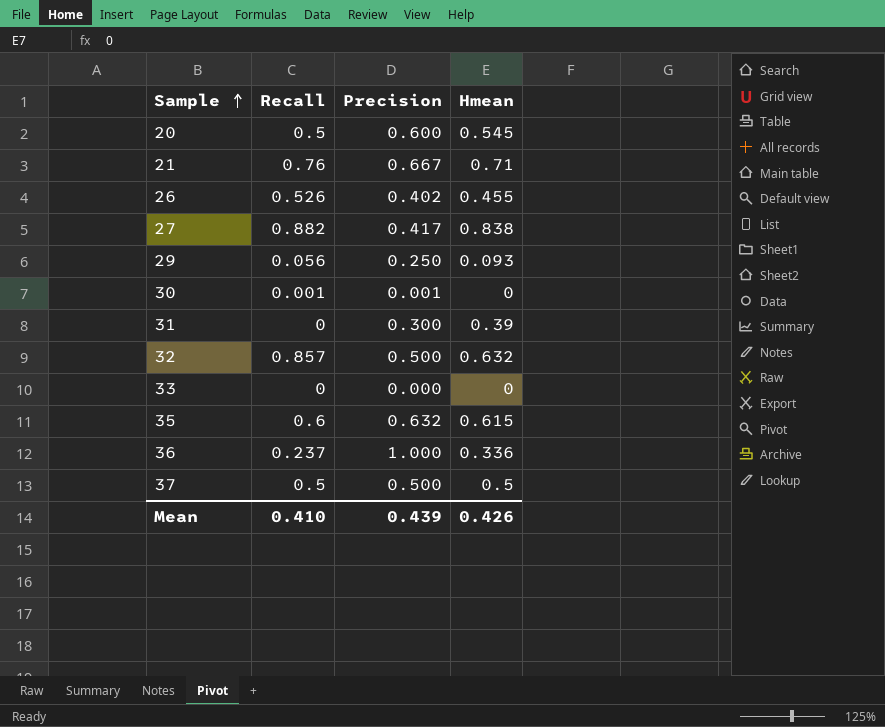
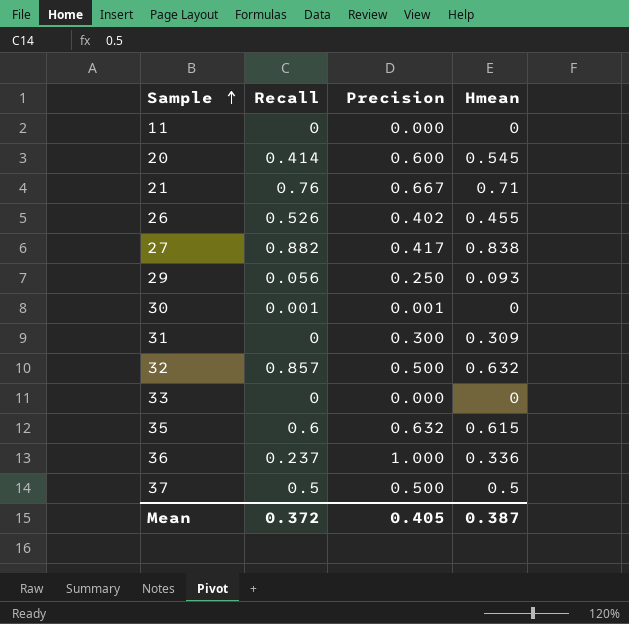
row 11: none -> 0 | 0.000 | 0
20 | Recall: 0.5 -> 0.414
31 | Hmean: 0.39 -> 0.309
Mean | Recall: 0.410 -> 0.372
Mean | Precision: 0.439 -> 0.405
Mean | Hmean: 0.426 -> 0.387

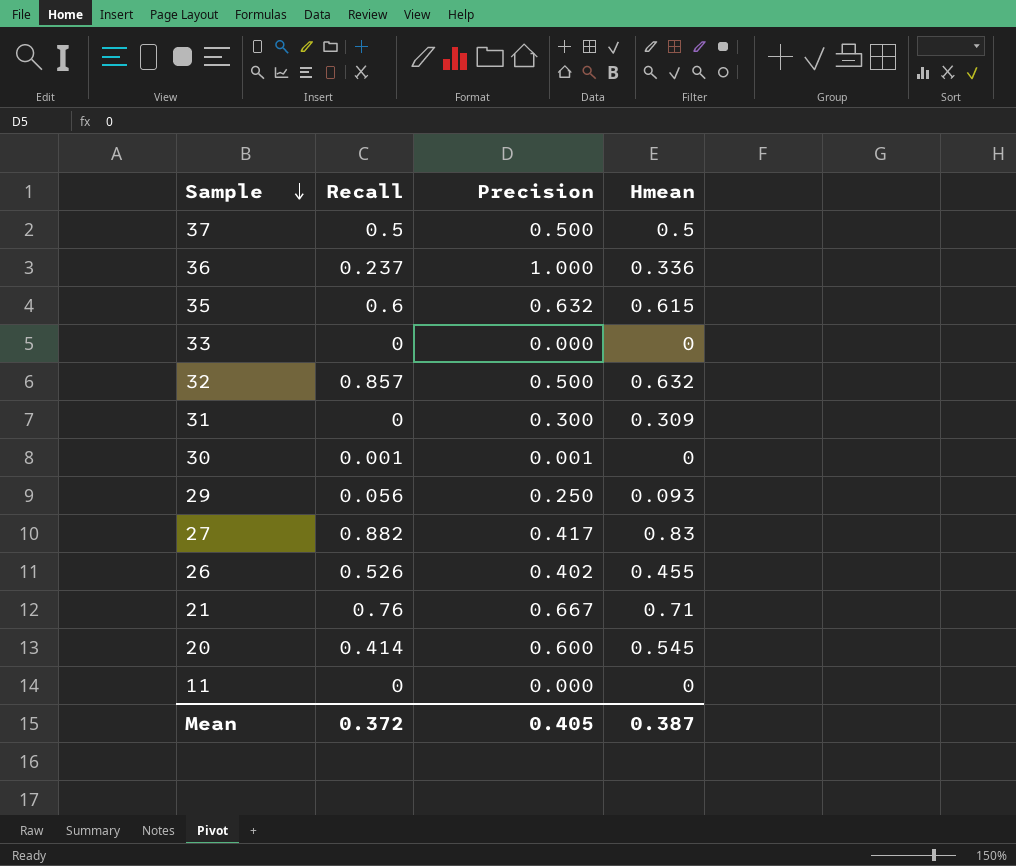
row order: Sample ascending -> Sample descending
27 | Hmean: 0.838 -> 0.83

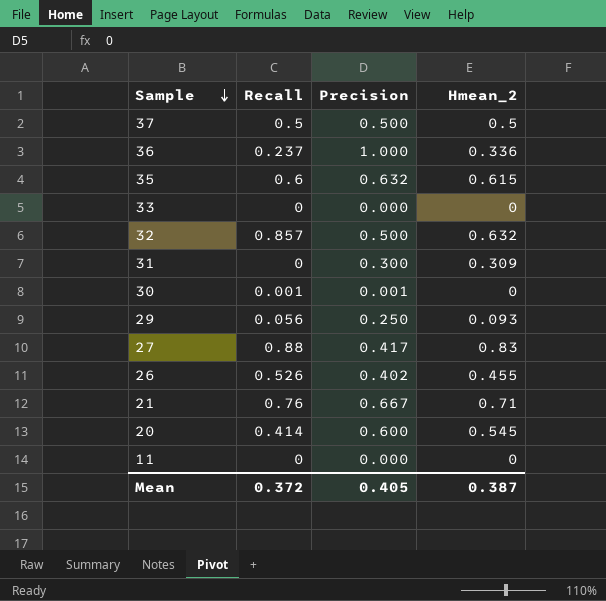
column name: Hmean -> Hmean_2
27 | Recall: 0.882 -> 0.88

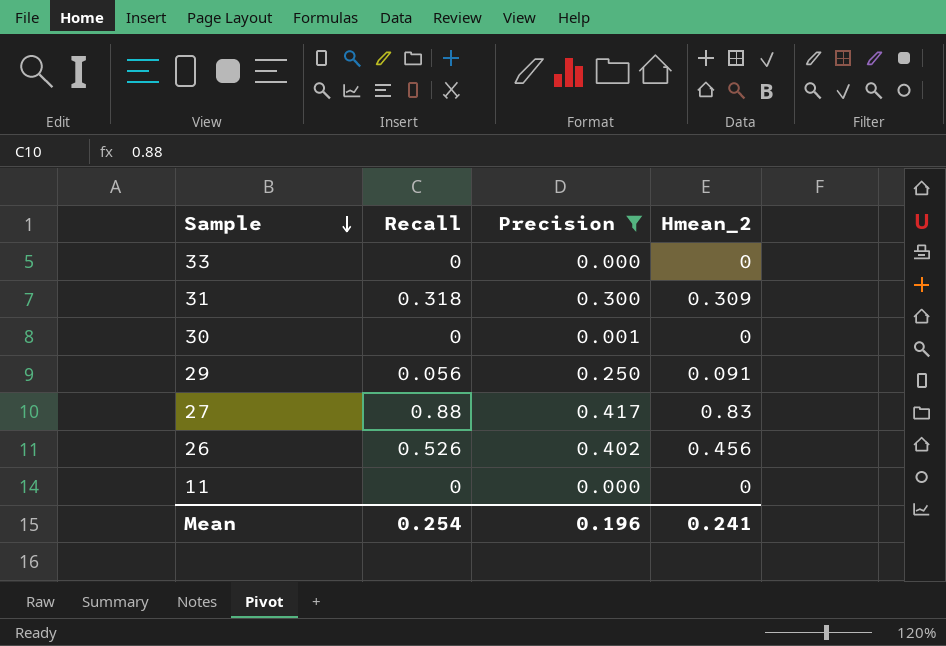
filter: none -> Precision <= 0.417
31 | Recall: 0 -> 0.318
30 | Recall: 0.001 -> 0
29 | Hmean_2: 0.093 -> 0.091
26 | Hmean_2: 0.455 -> 0.456
Mean | Recall: 0.372 -> 0.254
Mean | Precision: 0.405 -> 0.196
Mean | Hmean_2: 0.387 -> 0.241

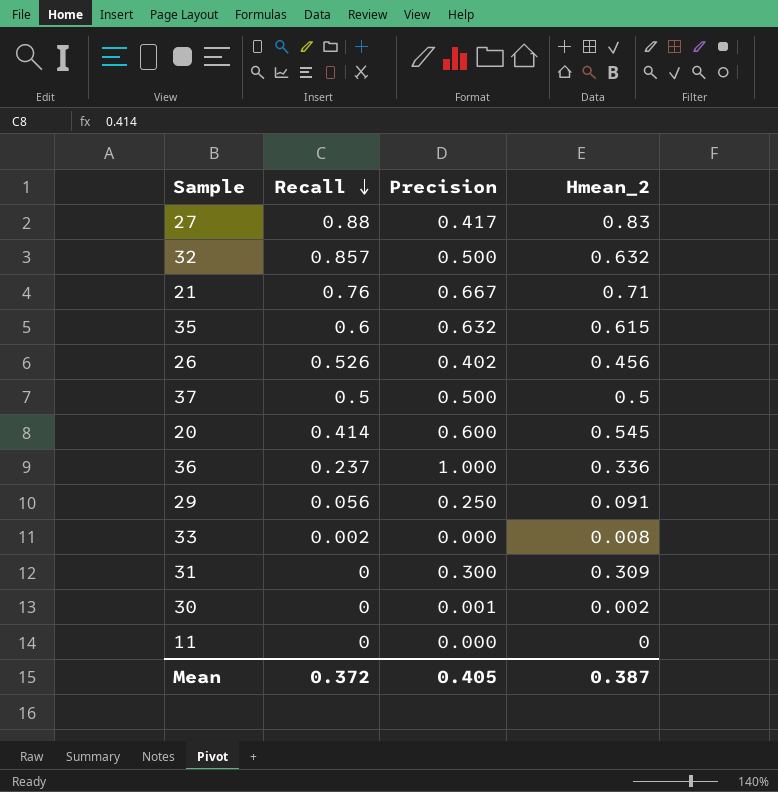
filter: Precision <= 0.417 -> none
row order: Sample descending -> Recall descending
33 | Recall: 0 -> 0.002
33 | Hmean_2: 0 -> 0.008
31 | Recall: 0.318 -> 0
30 | Hmean_2: 0 -> 0.002
Mean | Recall: 0.254 -> 0.372
Mean | Precision: 0.196 -> 0.405
Mean | Hmean_2: 0.241 -> 0.387

